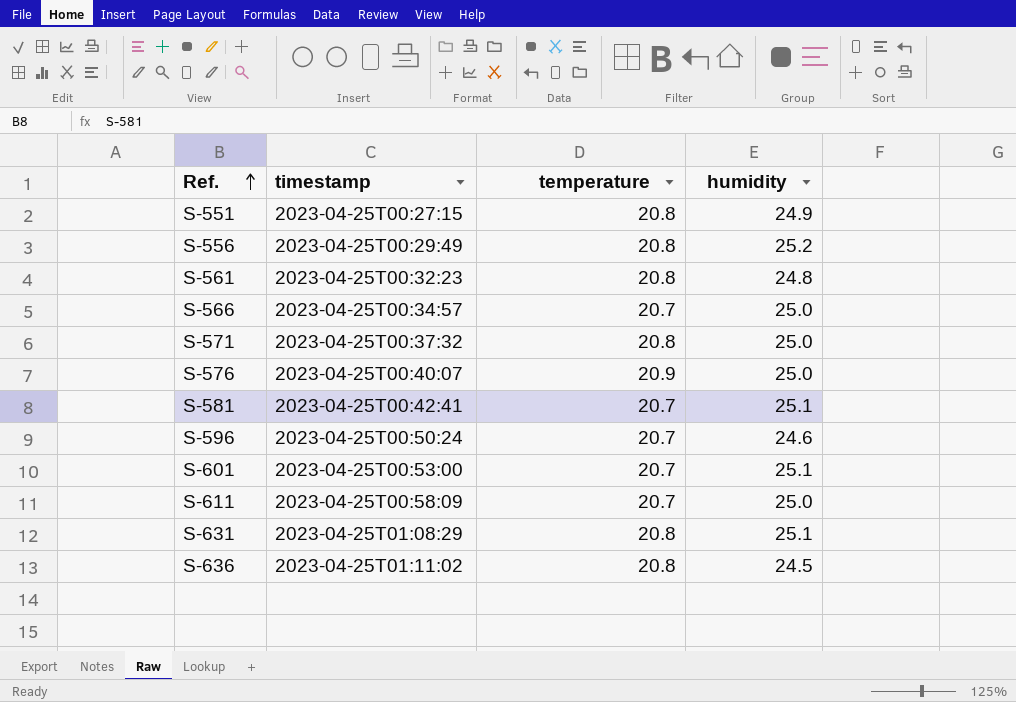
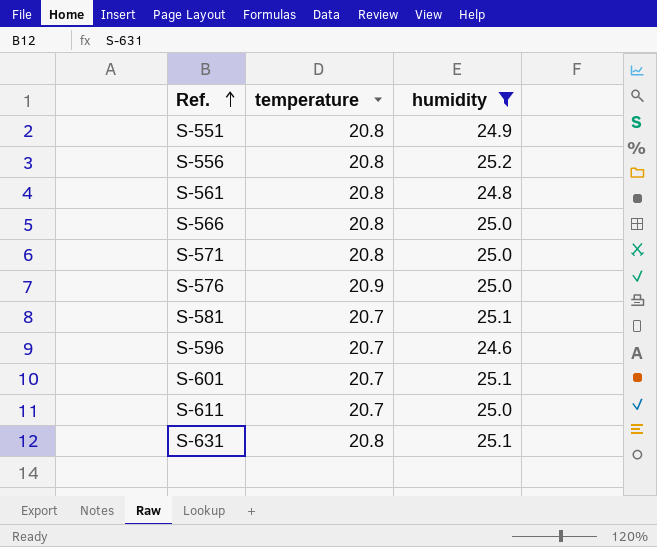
filter: none -> humidity != 24.5
column timestamp | position: 2 -> none
S-566 | temperature: 20.7 -> 20.8

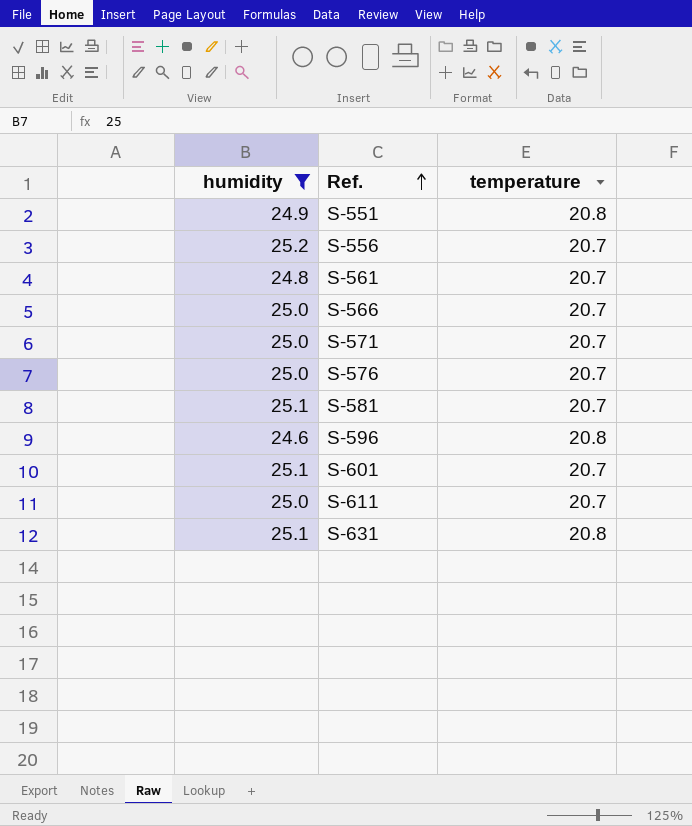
column humidity | position: 3 -> 1
S-556 | temperature: 20.8 -> 20.7
S-561 | temperature: 20.8 -> 20.7
S-566 | temperature: 20.8 -> 20.7
S-571 | temperature: 20.8 -> 20.7
S-576 | temperature: 20.9 -> 20.7
S-596 | temperature: 20.7 -> 20.8

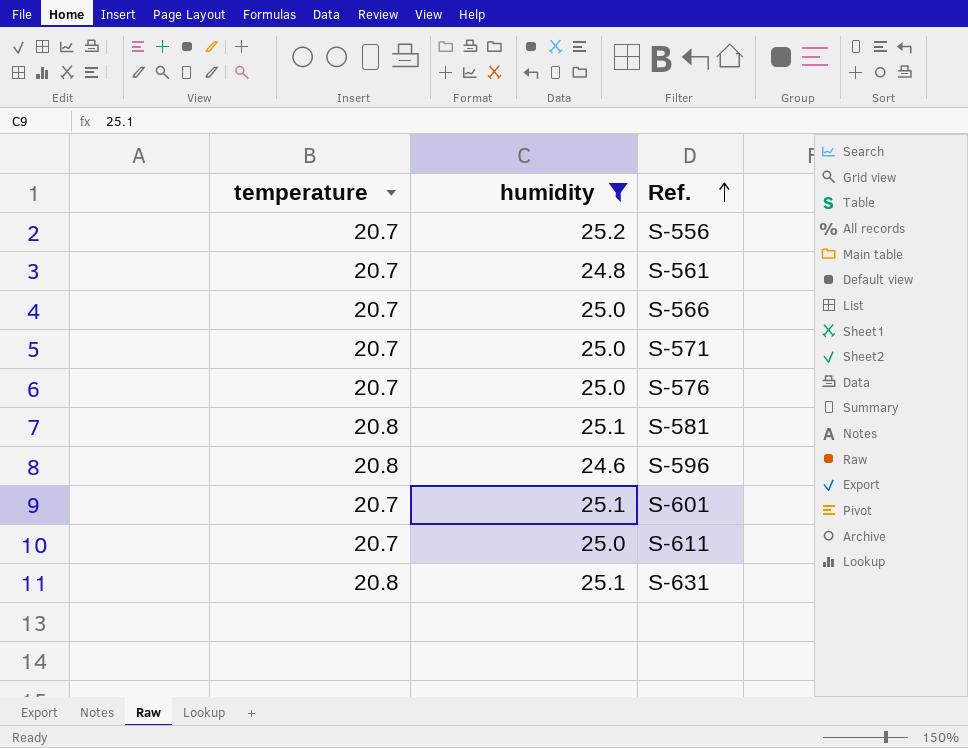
column temperature | position: 3 -> 1
row S-551: 24.9 | 20.8 -> none
S-581 | temperature: 20.7 -> 20.8

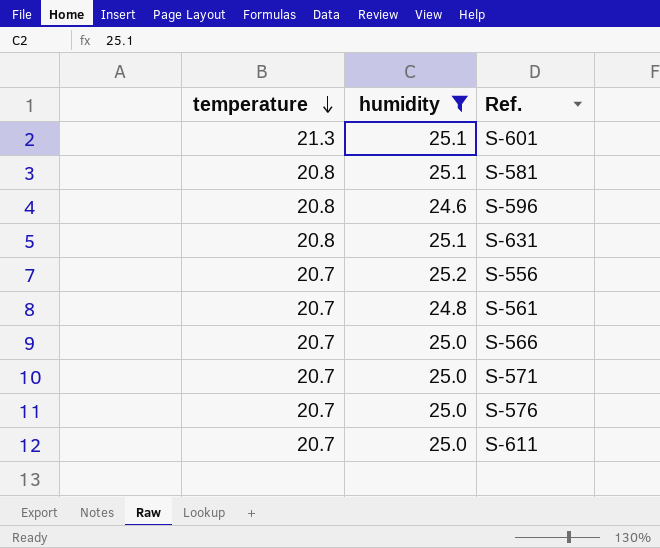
row order: Ref. ascending -> temperature descending
S-601 | temperature: 20.7 -> 21.3

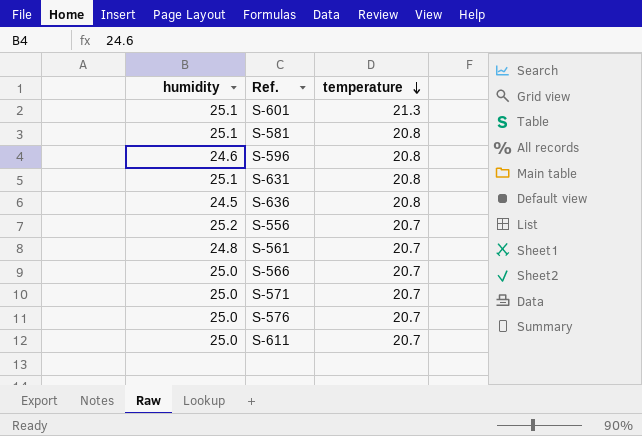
filter: humidity != 24.5 -> none
column temperature | position: 1 -> 3

